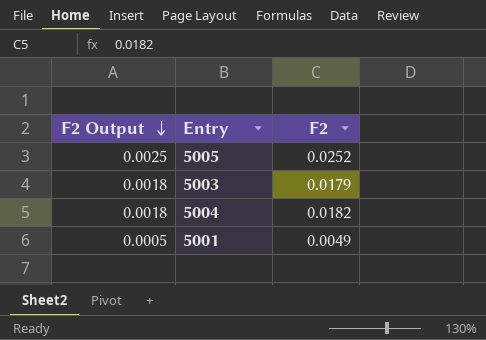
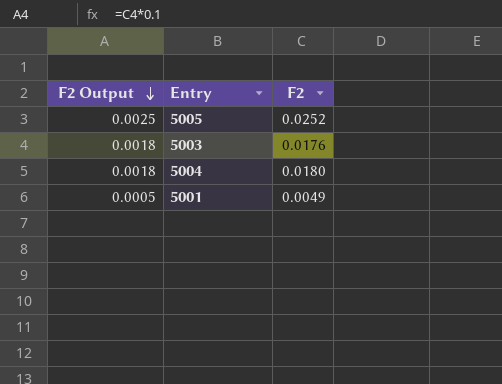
5003 | F2: 0.0179 -> 0.0176
5004 | F2: 0.0182 -> 0.0180

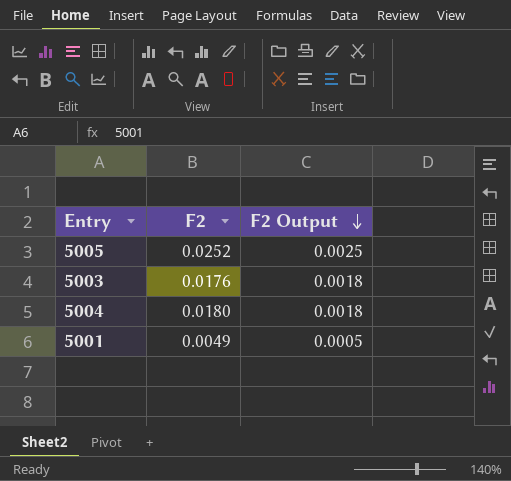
column F2 Output | position: 1 -> 3

